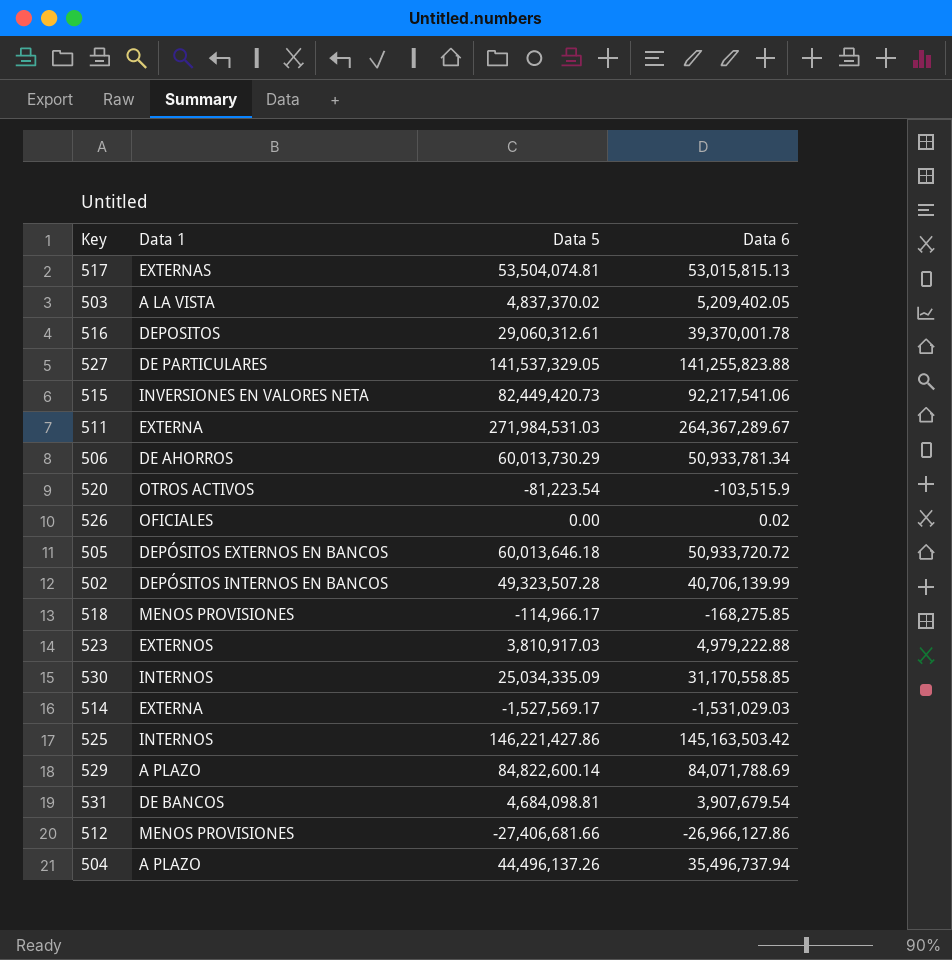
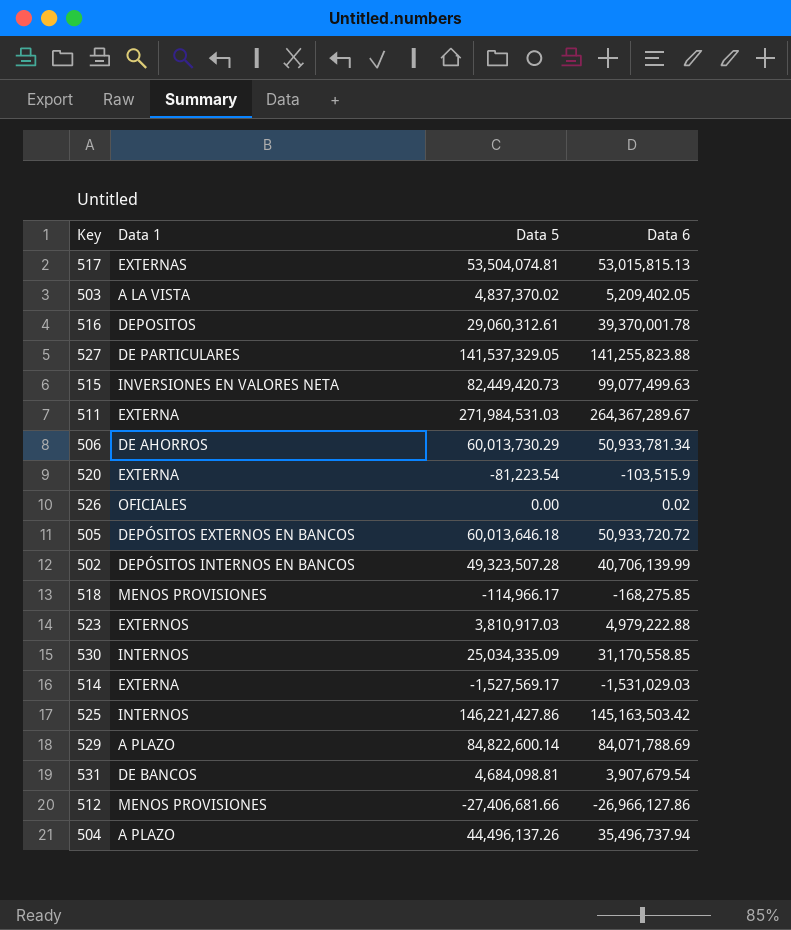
515 | Data 6: 92,217,541.06 -> 99,077,499.63
520 | Data 1: OTROS ACTIVOS -> EXTERNA

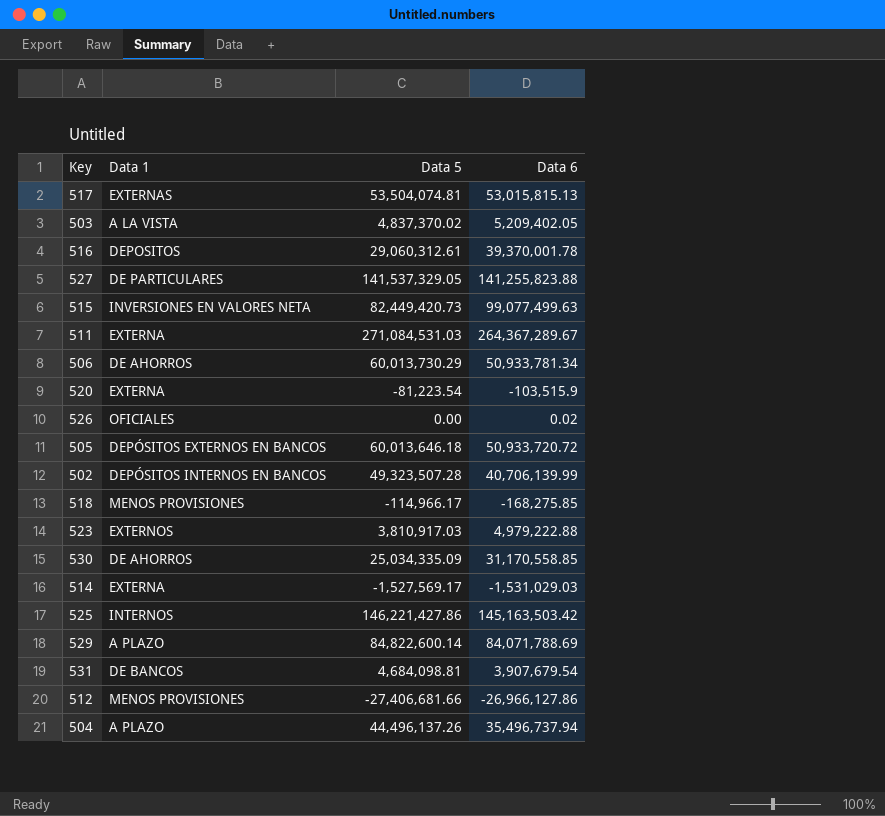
511 | Data 5: 271,984,531.03 -> 271,084,531.03
530 | Data 1: INTERNOS -> DE AHORROS

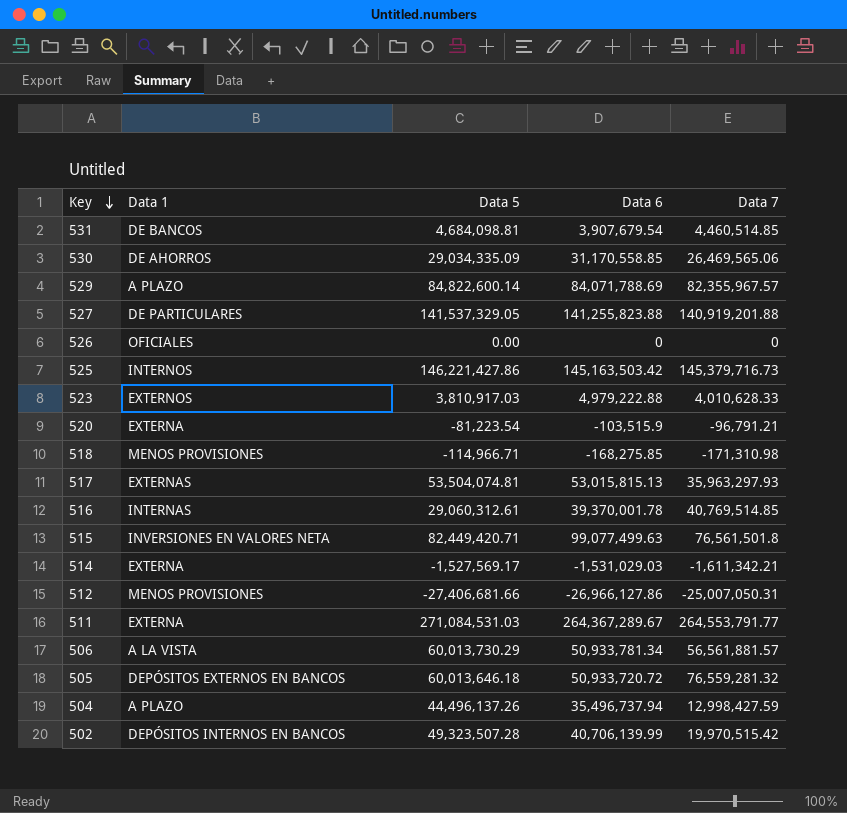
row order: none -> Key descending
column Data 7 | position: none -> 5
row 503: A LA VISTA | 4,837,370.02 | 5,209,402.05 -> none
530 | Data 5: 25,034,335.09 -> 29,034,335.09
526 | Data 6: 0.02 -> 0
518 | Data 5: -114,966.17 -> -114,966.71
516 | Data 1: DEPOSITOS -> INTERNAS
515 | Data 5: 82,449,420.73 -> 82,449,420.71
506 | Data 1: DE AHORROS -> A LA VISTA

